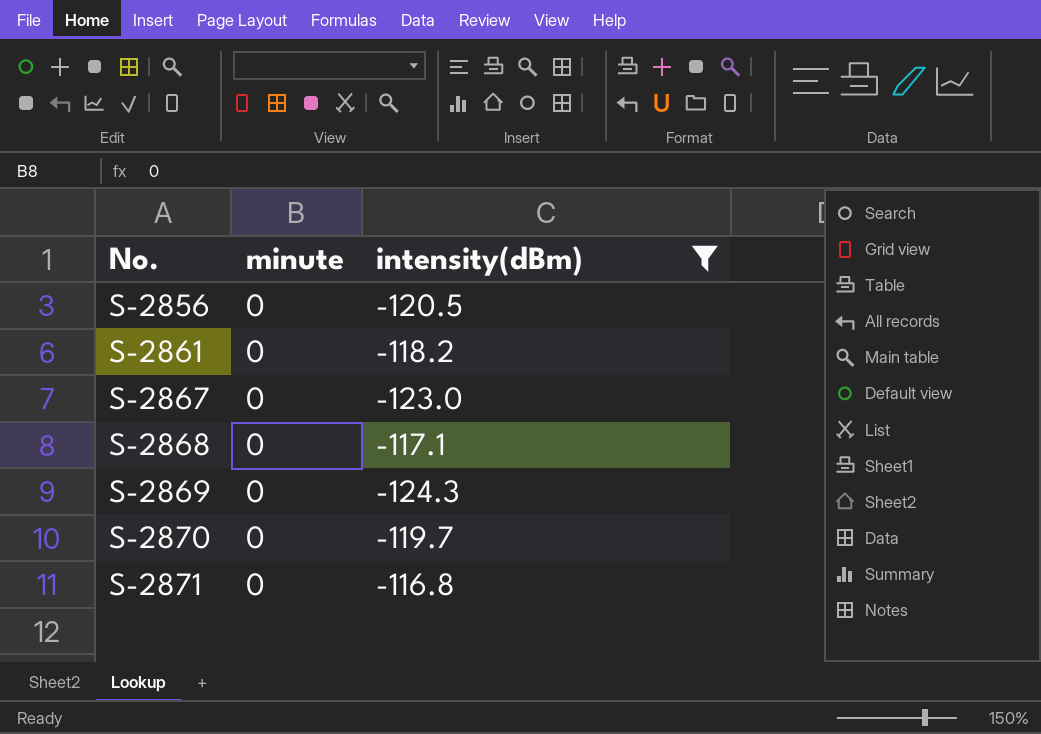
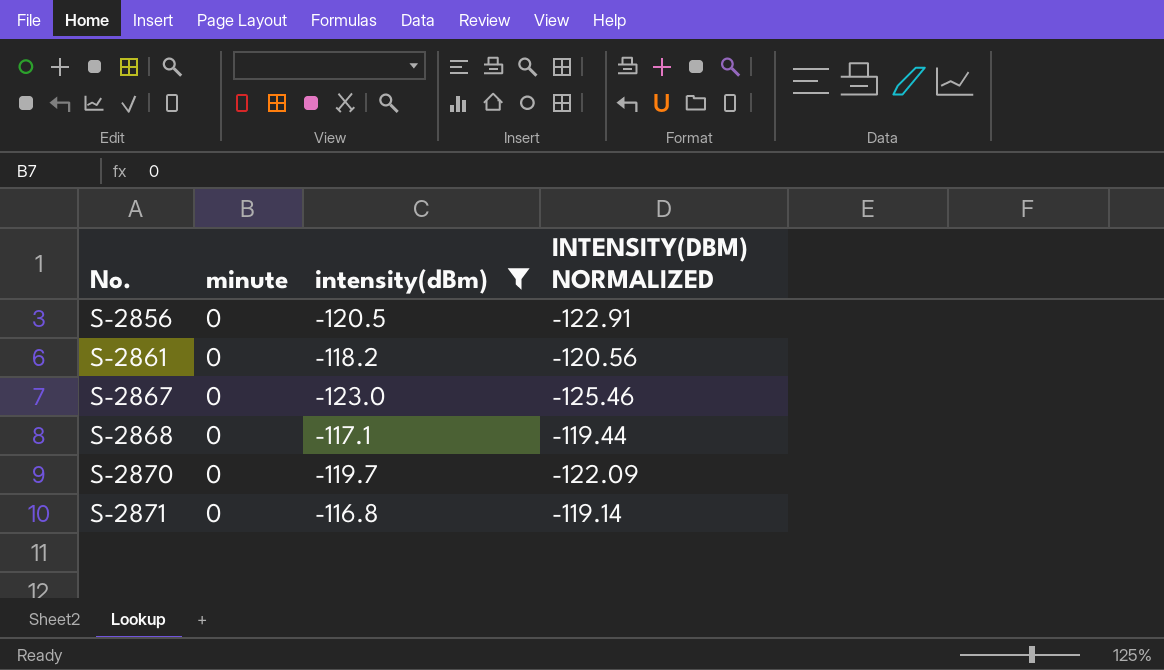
column INTENSITY(DBM) NORMALIZED | formula: none -> [intensity(dBm)] * 1.02
row S-2869: 0 | -124.3 -> none

